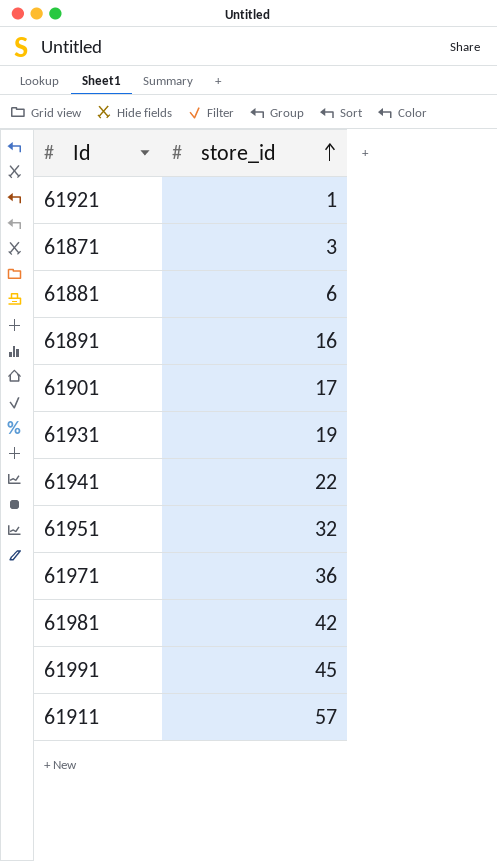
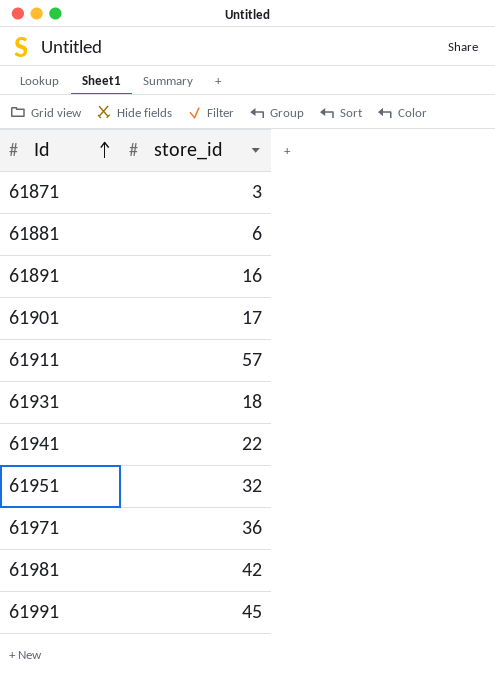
row order: store_id ascending -> Id ascending
row 61921: 1 -> none
61931 | store_id: 19 -> 18

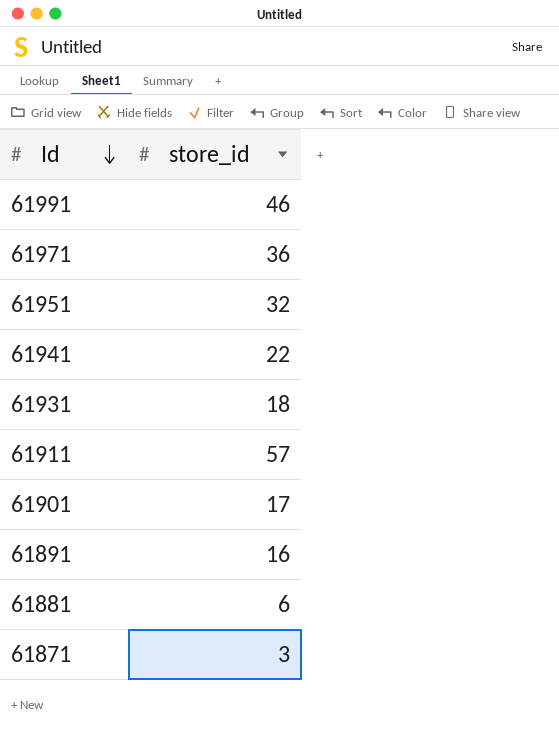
row order: Id ascending -> Id descending
row 61981: 42 -> none
61991 | store_id: 45 -> 46

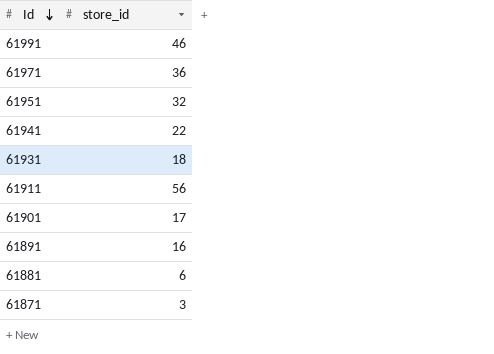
61911 | store_id: 57 -> 56

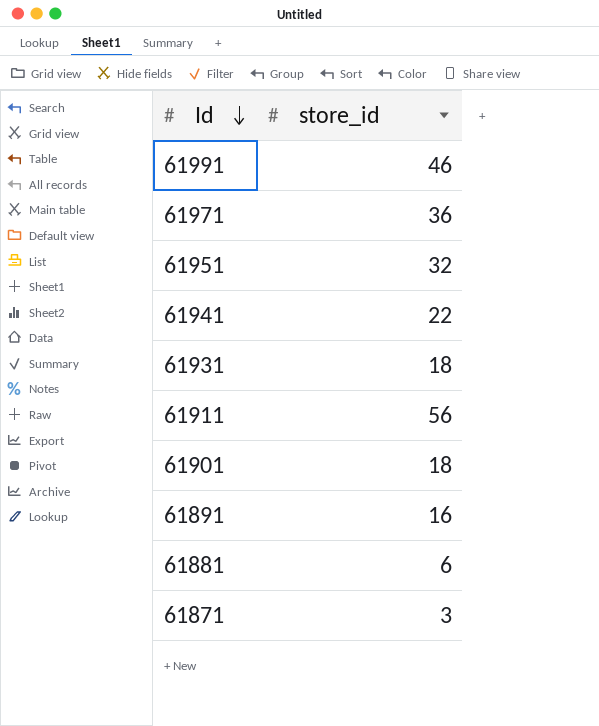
61901 | store_id: 17 -> 18

